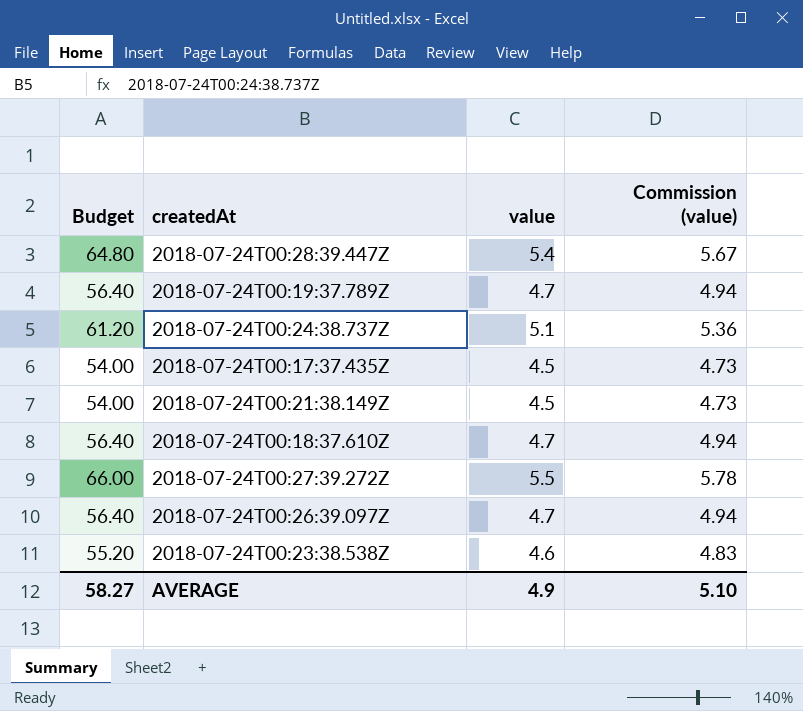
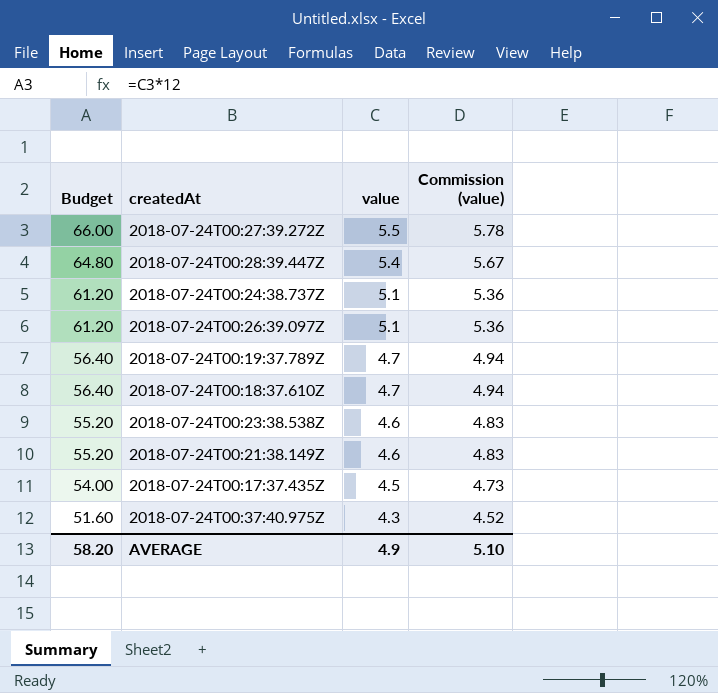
row order: none -> Budget descending
2018-07-24T00:26:39.097Z | Budget: 56.40 -> 61.20
2018-07-24T00:26:39.097Z | value: 4.7 -> 5.1
2018-07-24T00:26:39.097Z | Commission (value): 4.94 -> 5.36
2018-07-24T00:21:38.149Z | Budget: 54.00 -> 55.20
2018-07-24T00:21:38.149Z | value: 4.5 -> 4.6
2018-07-24T00:21:38.149Z | Commission (value): 4.73 -> 4.83
row 2018-07-24T00:37:40.975Z: none -> 51.60 | 4.3 | 4.52
AVERAGE | Budget: 58.27 -> 58.20

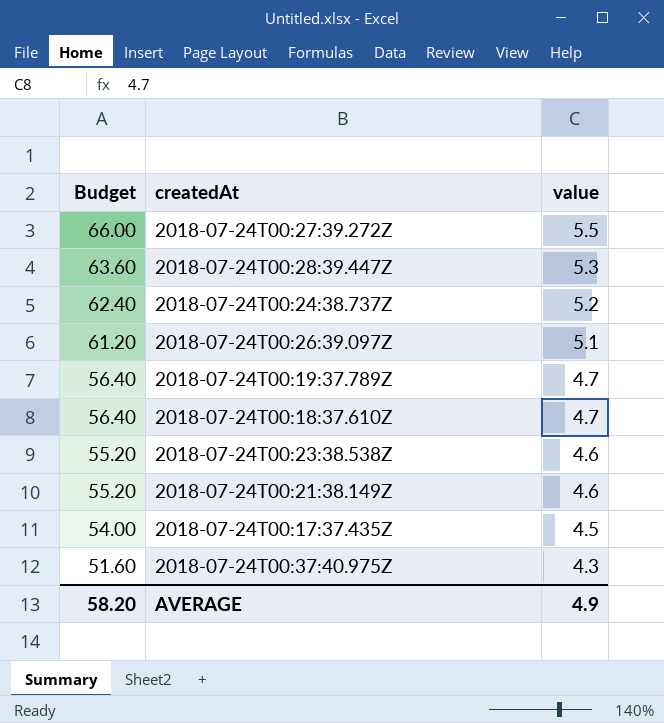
column Commission (value) | formula: [value] * 1.05 -> none
2018-07-24T00:28:39.447Z | Budget: 64.80 -> 63.60
2018-07-24T00:28:39.447Z | value: 5.4 -> 5.3
2018-07-24T00:24:38.737Z | Budget: 61.20 -> 62.40
2018-07-24T00:24:38.737Z | value: 5.1 -> 5.2

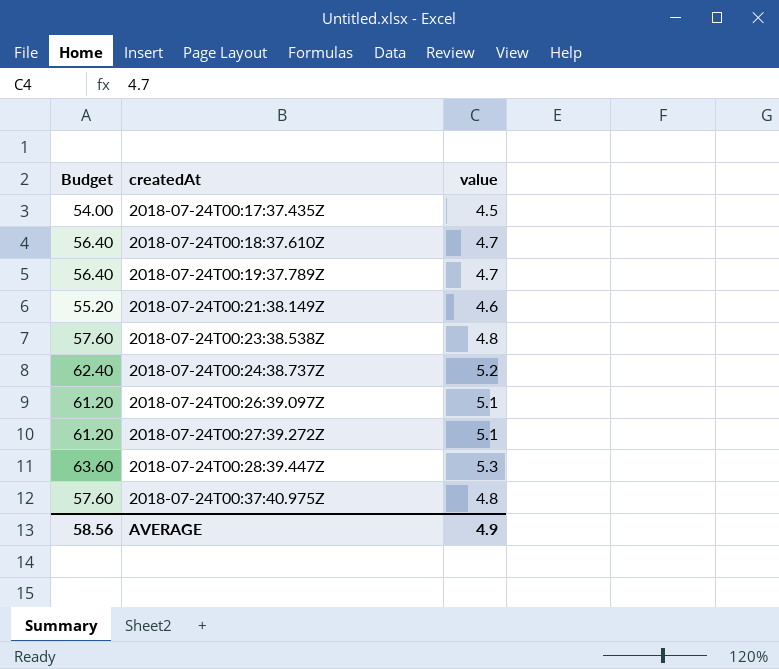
row order: Budget descending -> createdAt ascending
2018-07-24T00:23:38.538Z | Budget: 55.20 -> 57.60
2018-07-24T00:23:38.538Z | value: 4.6 -> 4.8
2018-07-24T00:27:39.272Z | Budget: 66.00 -> 61.20
2018-07-24T00:27:39.272Z | value: 5.5 -> 5.1
2018-07-24T00:37:40.975Z | Budget: 51.60 -> 57.60
2018-07-24T00:37:40.975Z | value: 4.3 -> 4.8
AVERAGE | Budget: 58.20 -> 58.56

